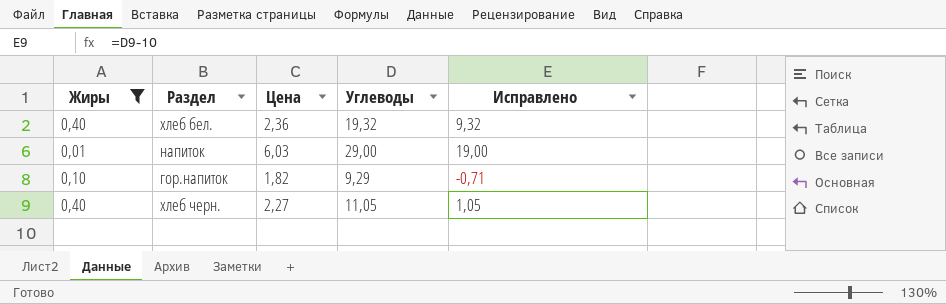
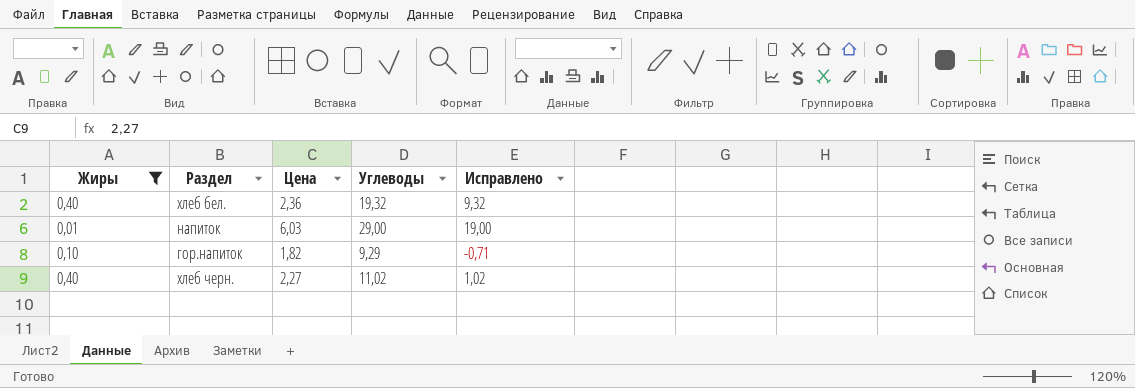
хлеб черн. | Углеводы: 11,05 -> 11,02
хлеб черн. | Исправлено: 1,05 -> 1,02

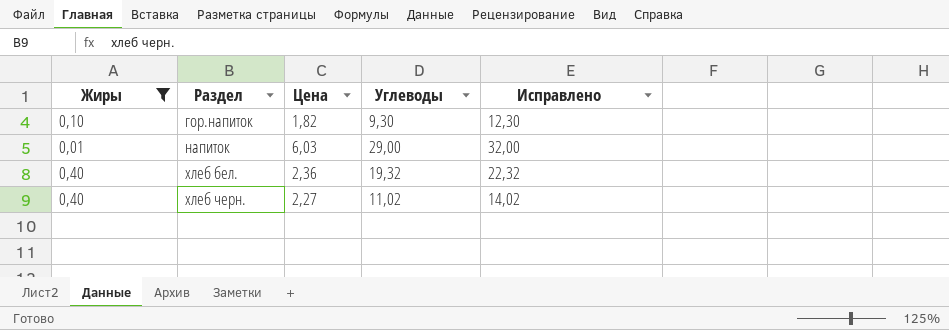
row order: none -> Раздел ascending
column Исправлено | formula: [Углеводы] - 10 -> [Углеводы] + 3
гор.напиток | Углеводы: 9,29 -> 9,30

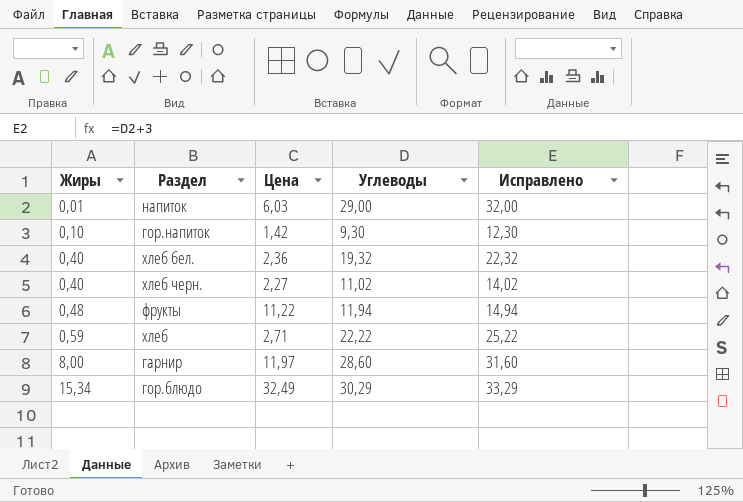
filter: Жиры <= 0,40 -> none
row order: Раздел ascending -> Жиры ascending
гор.напиток | Цена: 1,82 -> 1,42

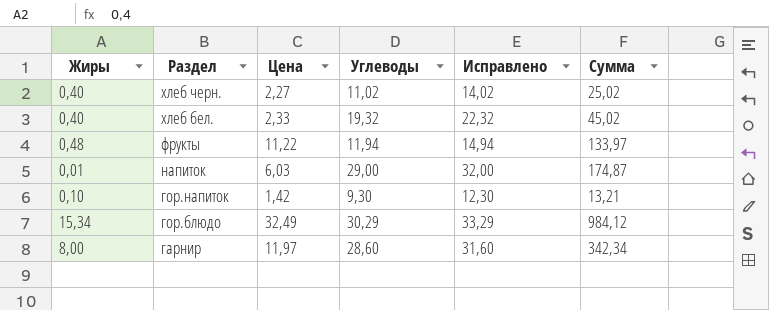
row order: Жиры ascending -> Раздел descending
column Сумма | formula: none -> [Цена] * [Углеводы]
row хлеб: 0,59 | 2,71 | 22,22 | 25,22 -> none
хлеб бел. | Цена: 2,36 -> 2,33

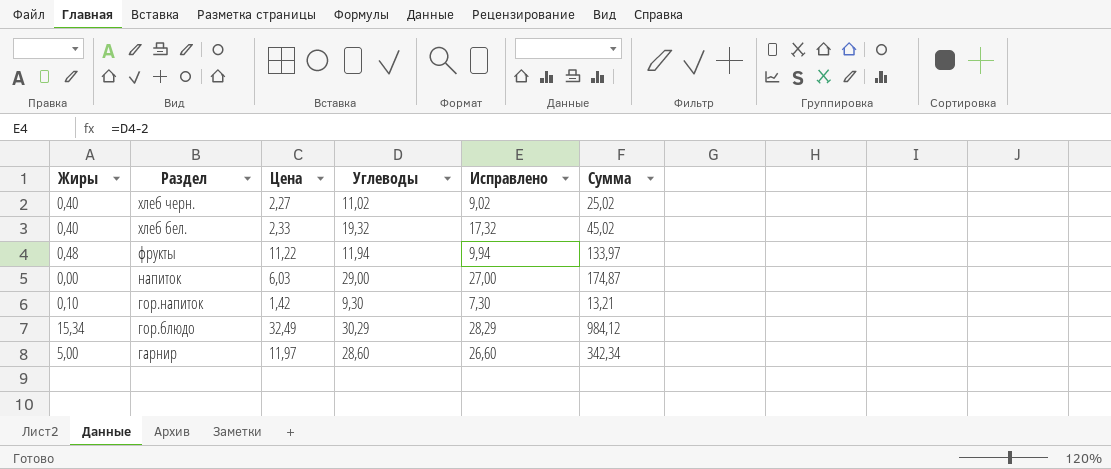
column Исправлено | formula: [Углеводы] + 3 -> [Углеводы] - 2
напиток | Жиры: 0,01 -> 0,00
гарнир | Жиры: 8,00 -> 5,00

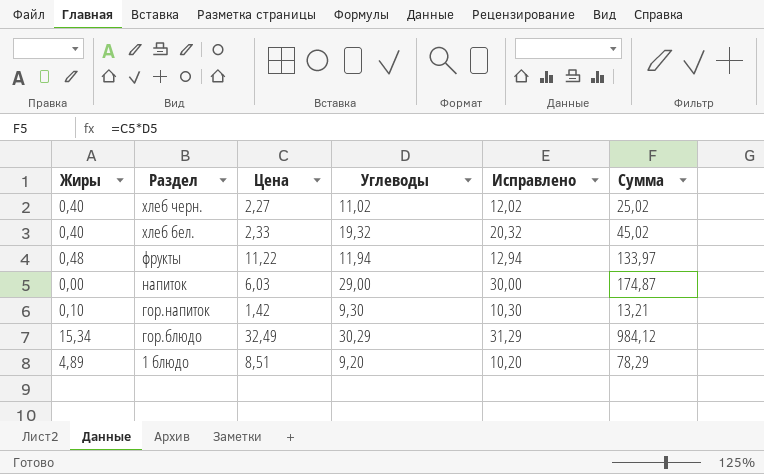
column Исправлено | formula: [Углеводы] - 2 -> [Углеводы] + 1
row гарнир: 5,00 | 11,97 | 28,60 | 26,60 | 342,34 -> none
row 1 блюдо: none -> 4,89 | 8,51 | 9,20 | 10,20 | 78,29

